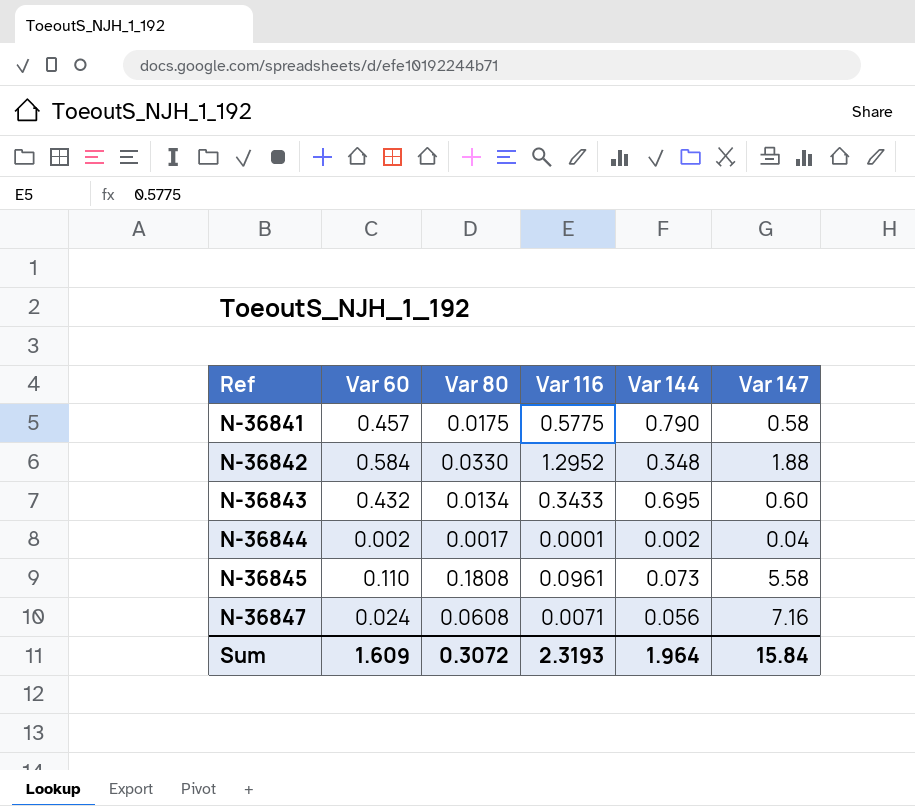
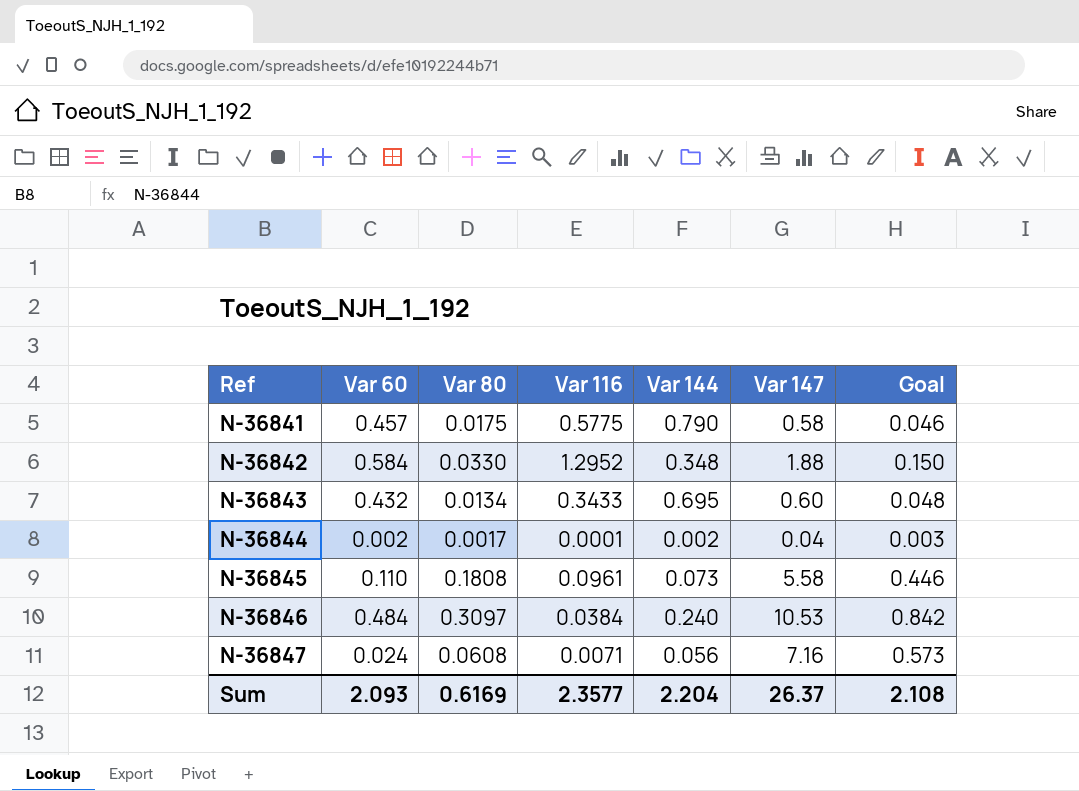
column Goal | formula: none -> [Var 147] * 0.08
row N-36846: none -> 0.484 | 0.3097 | 0.0384 | 0.240 | 10.53 | 0.842
Sum | Var 60: 1.609 -> 2.093
Sum | Var 80: 0.3072 -> 0.6169
Sum | Var 116: 2.3193 -> 2.3577
Sum | Var 144: 1.964 -> 2.204
Sum | Var 147: 15.84 -> 26.37

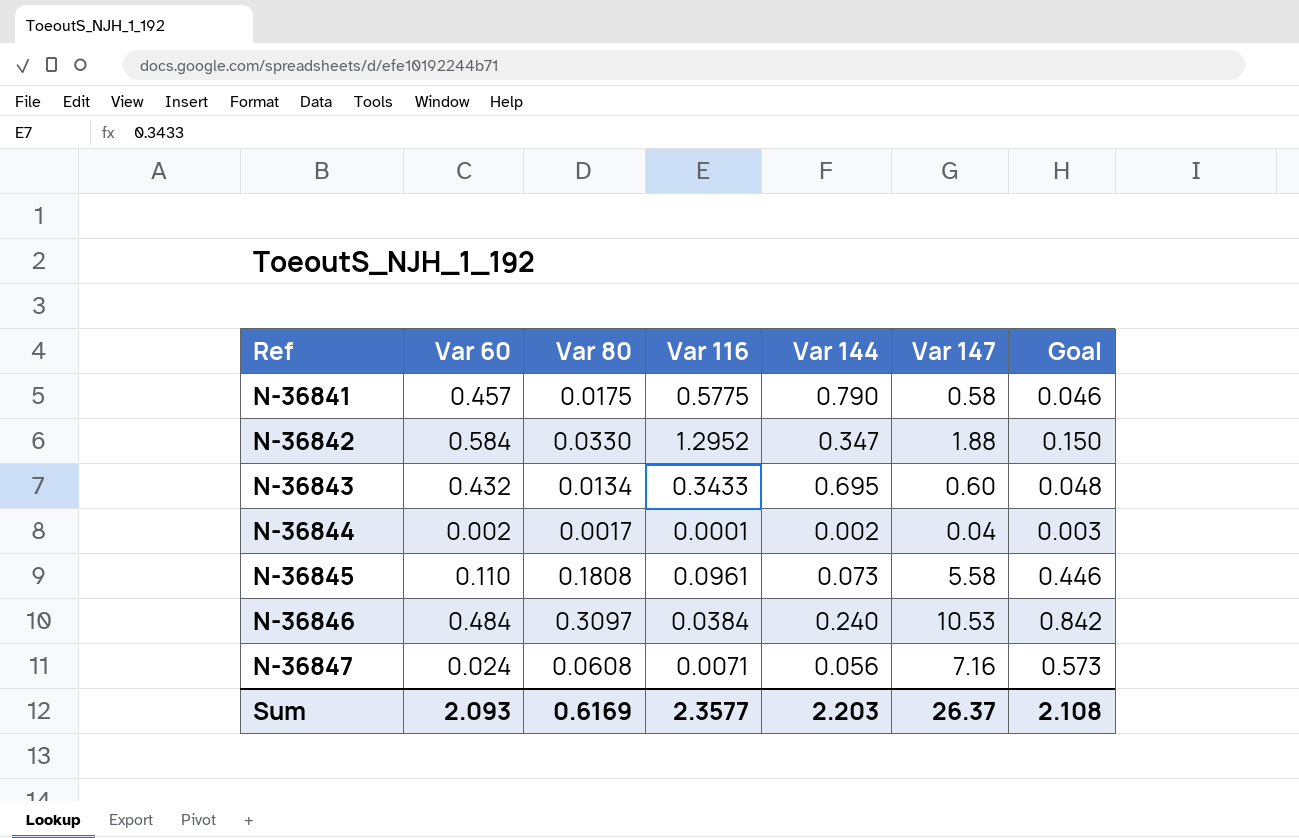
N-36842 | Var 144: 0.348 -> 0.347
Sum | Var 144: 2.204 -> 2.203

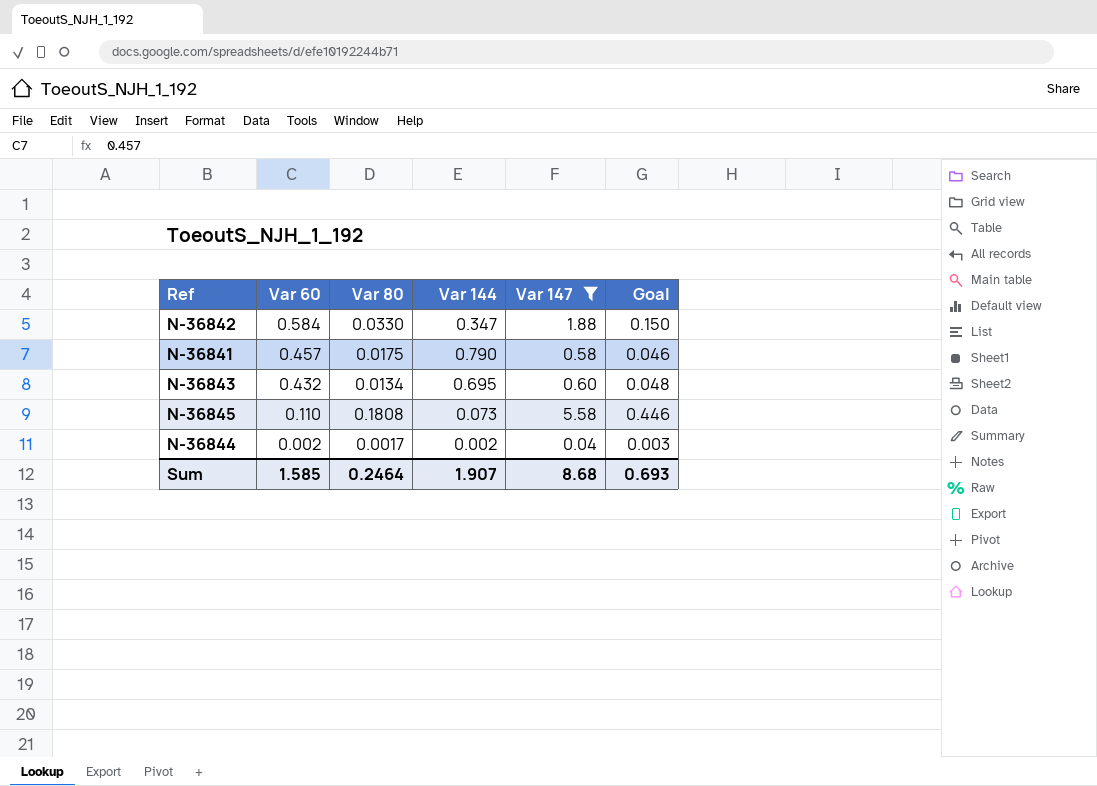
filter: none -> Var 147 <= 5.58
row order: Ref ascending -> Var 60 descending
column Var 116 | position: 4 -> none
Sum | Var 60: 2.093 -> 1.585
Sum | Var 80: 0.6169 -> 0.2464
Sum | Var 144: 2.203 -> 1.907
Sum | Var 147: 26.37 -> 8.68
Sum | Goal: 2.108 -> 0.693

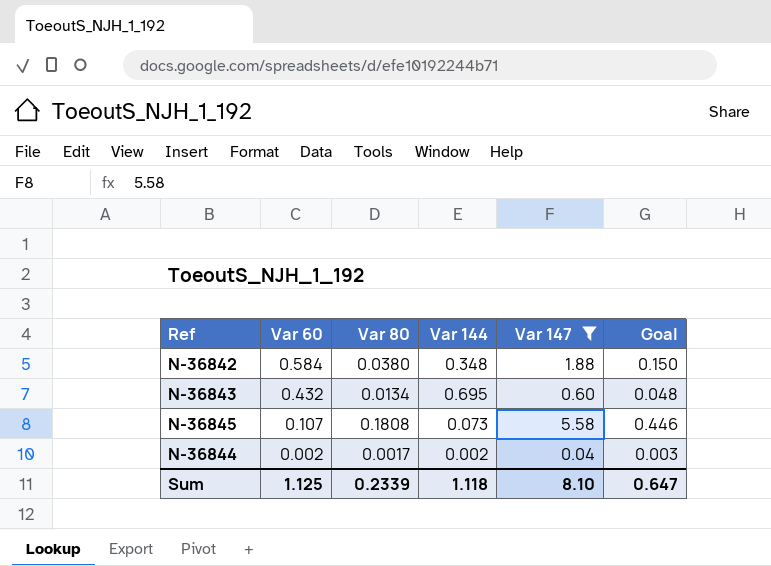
row N-36841: 0.457 | 0.0175 | 0.790 | 0.58 | 0.046 -> none
N-36842 | Var 80: 0.0330 -> 0.0380
N-36842 | Var 144: 0.347 -> 0.348
N-36845 | Var 60: 0.110 -> 0.107
Sum | Var 60: 1.585 -> 1.125
Sum | Var 80: 0.2464 -> 0.2339
Sum | Var 144: 1.907 -> 1.118
Sum | Var 147: 8.68 -> 8.10
Sum | Goal: 0.693 -> 0.647

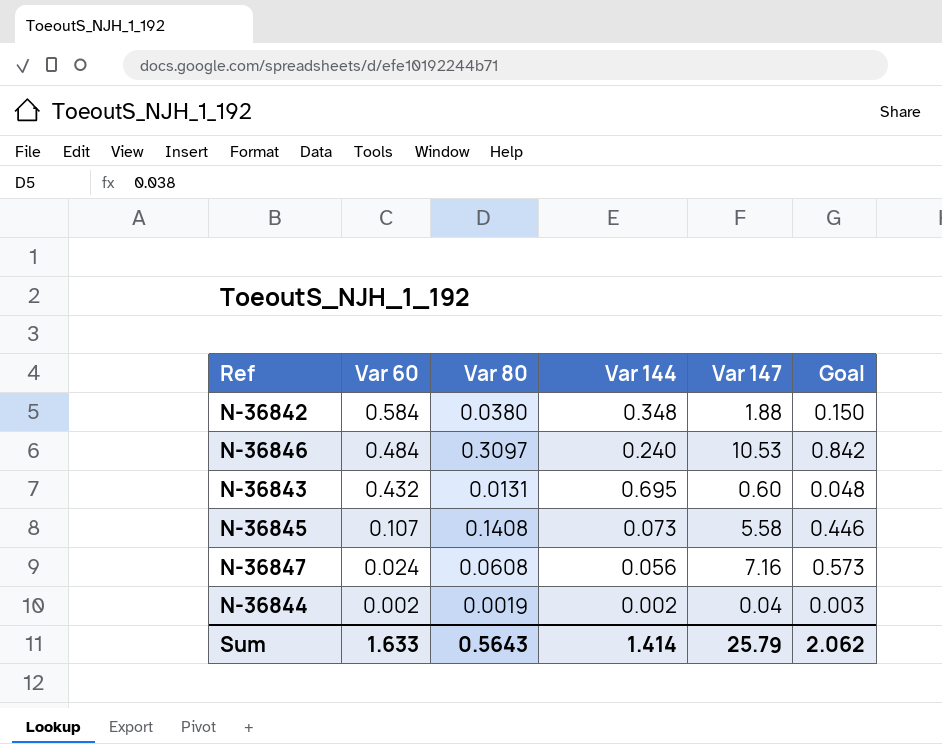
filter: Var 147 <= 5.58 -> none
N-36843 | Var 80: 0.0134 -> 0.0131
N-36845 | Var 80: 0.1808 -> 0.1408
N-36844 | Var 80: 0.0017 -> 0.0019
Sum | Var 60: 1.125 -> 1.633
Sum | Var 80: 0.2339 -> 0.5643
Sum | Var 144: 1.118 -> 1.414
Sum | Var 147: 8.10 -> 25.79
Sum | Goal: 0.647 -> 2.062

